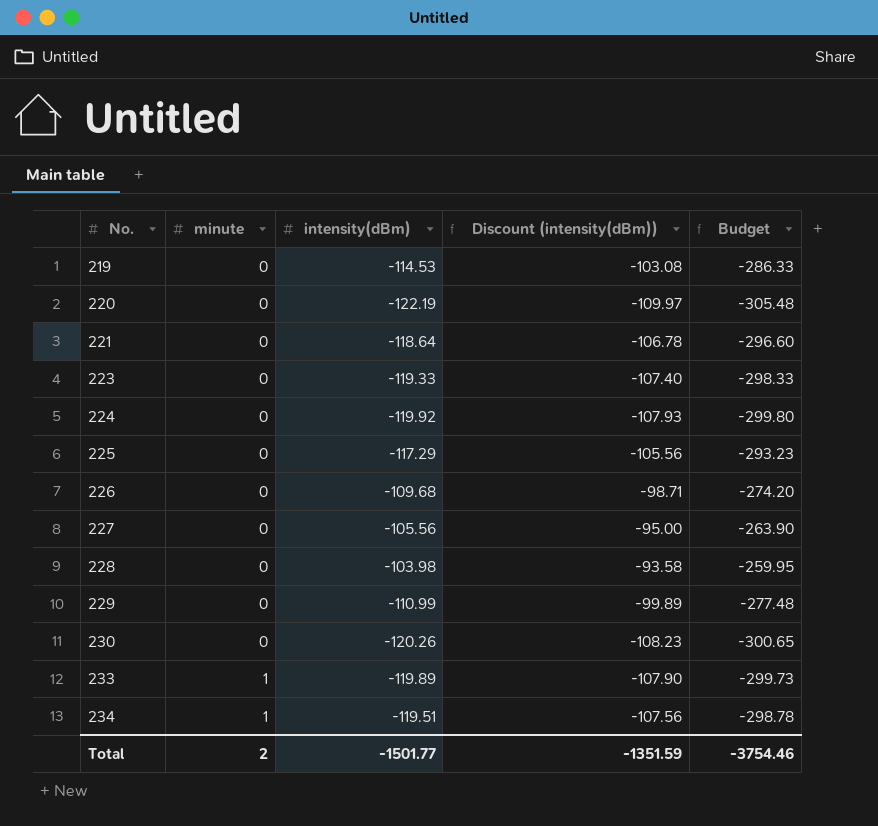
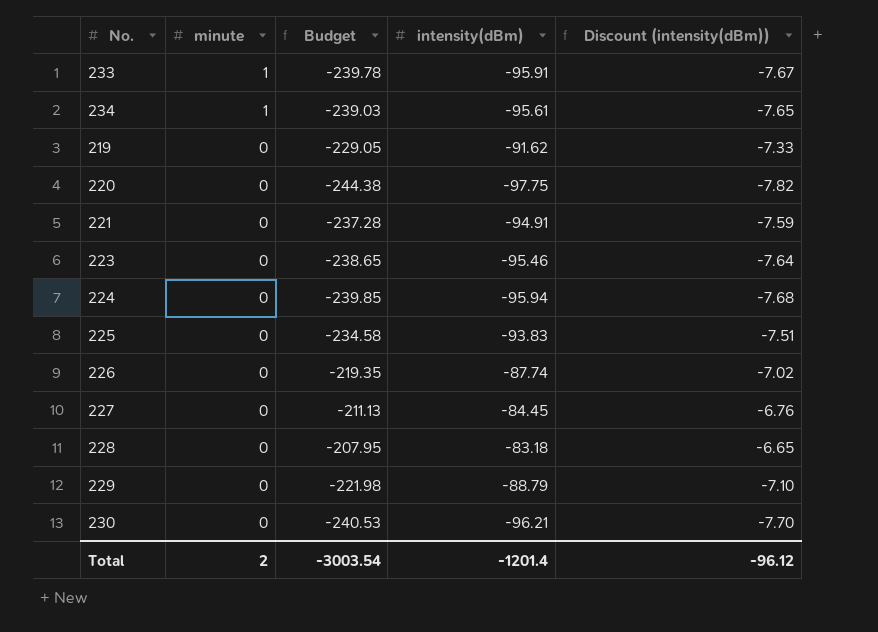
row order: No. ascending -> minute descending
column Budget | position: 5 -> 3
column Discount (intensity(dBm)) | formula: [intensity(dBm)] * 0.9 -> [intensity(dBm)] * 0.08
233 | Budget: -299.73 -> -239.78
233 | intensity(dBm): -119.89 -> -95.91
234 | Budget: -298.78 -> -239.03
234 | intensity(dBm): -119.51 -> -95.61
219 | Budget: -286.33 -> -229.05
219 | intensity(dBm): -114.53 -> -91.62
220 | Budget: -305.48 -> -244.38
220 | intensity(dBm): -122.19 -> -97.75
221 | Budget: -296.60 -> -237.28
221 | intensity(dBm): -118.64 -> -94.91
223 | Budget: -298.33 -> -238.65
223 | intensity(dBm): -119.33 -> -95.46
224 | Budget: -299.80 -> -239.85
224 | intensity(dBm): -119.92 -> -95.94
225 | Budget: -293.23 -> -234.58
225 | intensity(dBm): -117.29 -> -93.83
226 | Budget: -274.20 -> -219.35
226 | intensity(dBm): -109.68 -> -87.74
227 | Budget: -263.90 -> -211.13
227 | intensity(dBm): -105.56 -> -84.45
228 | Budget: -259.95 -> -207.95
228 | intensity(dBm): -103.98 -> -83.18
229 | Budget: -277.48 -> -221.98
229 | intensity(dBm): -110.99 -> -88.79
230 | Budget: -300.65 -> -240.53
230 | intensity(dBm): -120.26 -> -96.21
Total | Budget: -3754.46 -> -3003.54
Total | intensity(dBm): -1501.77 -> -1201.4
Total | Discount (intensity(dBm)): -1351.59 -> -96.12

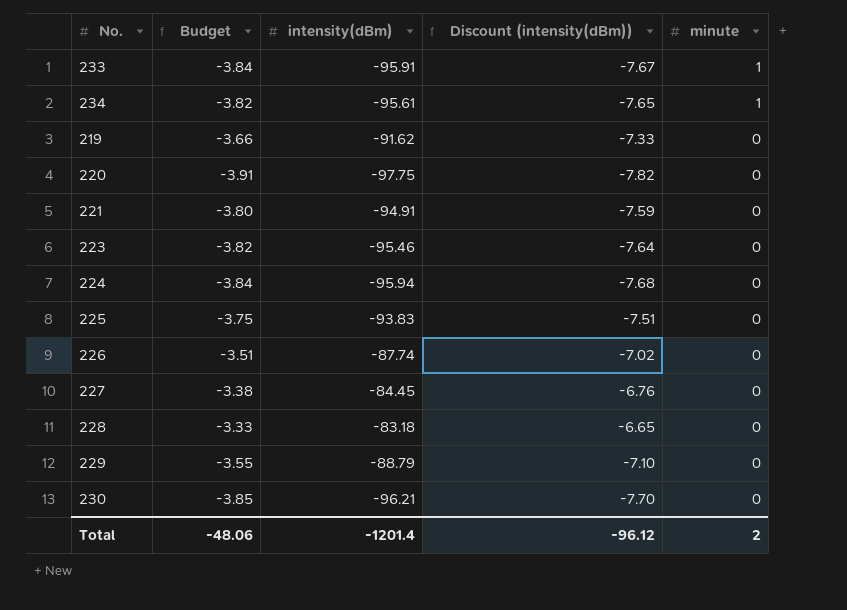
column Budget | formula: [intensity(dBm)] * 2.5 -> [intensity(dBm)] * 0.04
column minute | position: 2 -> 5
Total | Budget: -3003.54 -> -48.06

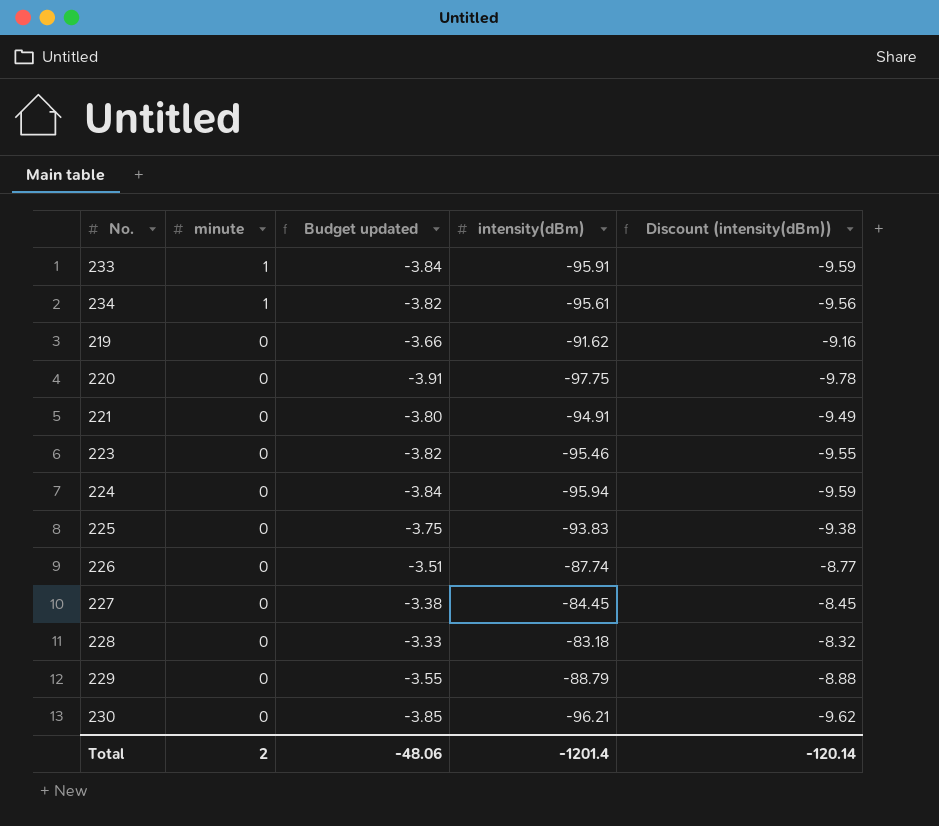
column minute | position: 5 -> 2
column name: Budget -> Budget updated
column Discount (intensity(dBm)) | formula: [intensity(dBm)] * 0.08 -> [intensity(dBm)] * 0.1
Total | Discount (intensity(dBm)): -96.12 -> -120.14

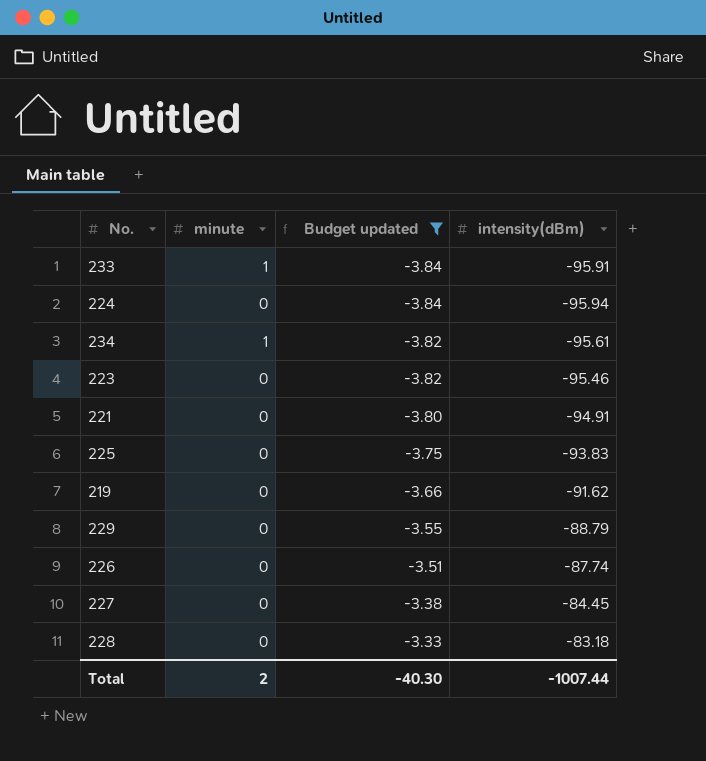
filter: none -> Budget updated >= -3.84
row order: minute descending -> Budget updated ascending
column Discount (intensity(dBm)) | formula: [intensity(dBm)] * 0.1 -> none
Total | Budget updated: -48.06 -> -40.30
Total | intensity(dBm): -1201.4 -> -1007.44

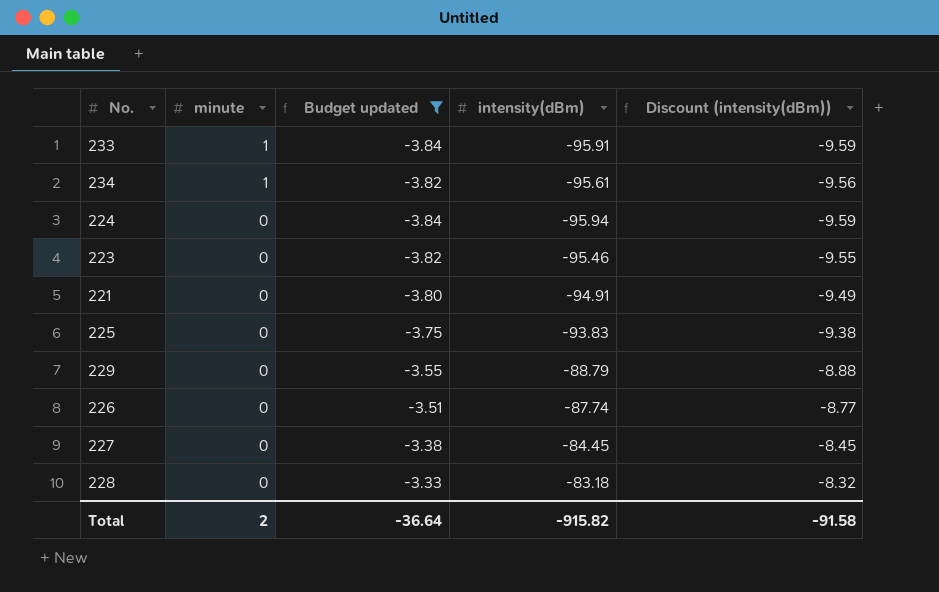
row order: Budget updated ascending -> minute descending
column Discount (intensity(dBm)) | formula: none -> [intensity(dBm)] * 0.1
row 219: 0 | -3.66 | -91.62 -> none
Total | Budget updated: -40.30 -> -36.64
Total | intensity(dBm): -1007.44 -> -915.82

